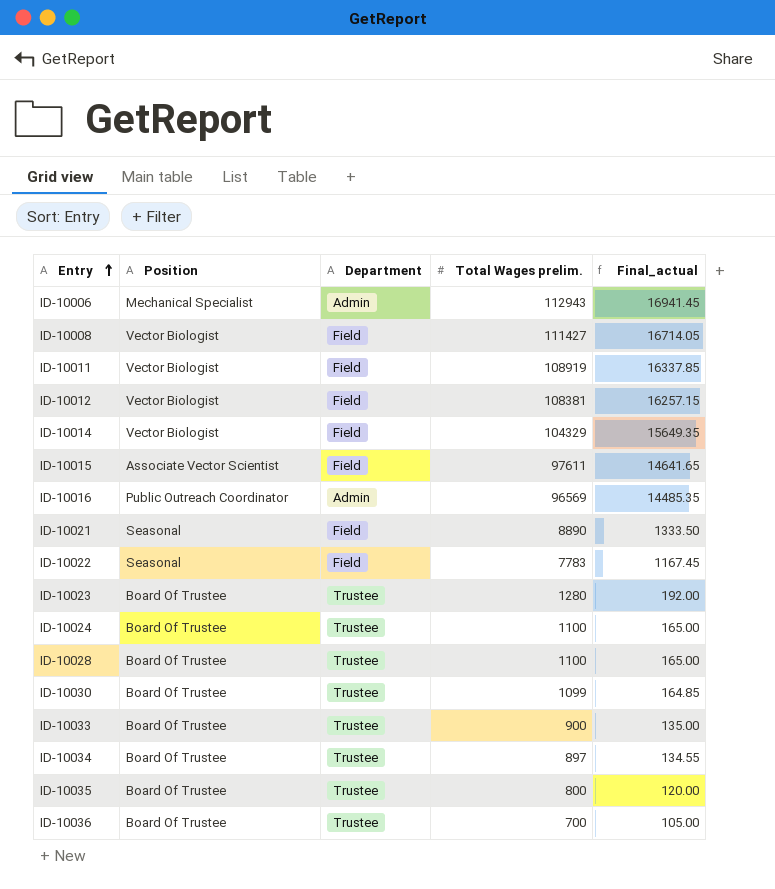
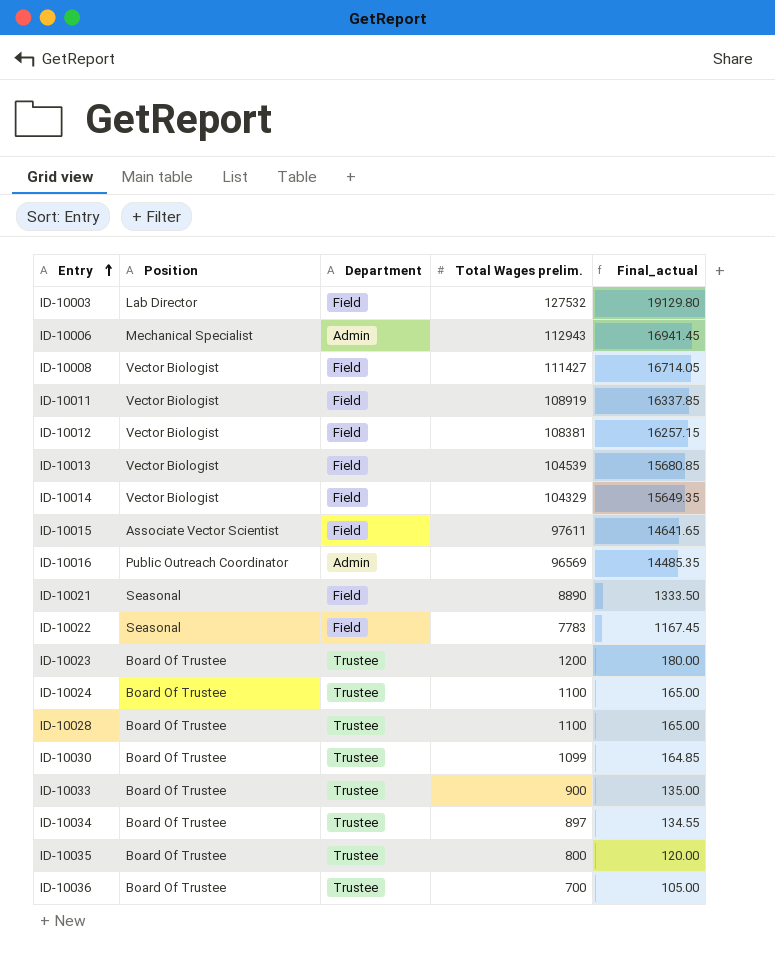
row ID-10003: none -> Lab Director | Field | 127532 | 19129.80
row ID-10013: none -> Vector Biologist | Field | 104539 | 15680.85
ID-10023 | Total Wages prelim.: 1280 -> 1200
ID-10023 | Final_actual: 192.00 -> 180.00

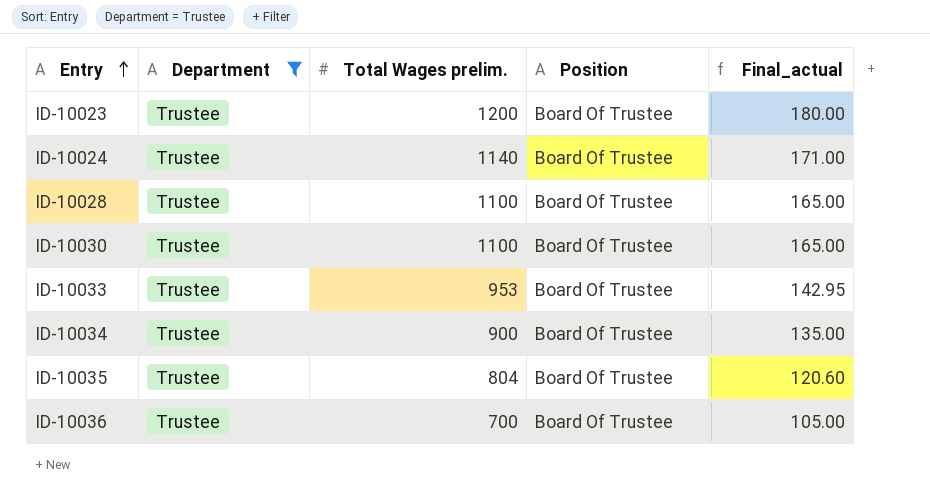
filter: none -> Department = Trustee
column Position | position: 2 -> 4
ID-10024 | Total Wages prelim.: 1100 -> 1140
ID-10024 | Final_actual: 165.00 -> 171.00
ID-10030 | Total Wages prelim.: 1099 -> 1100
ID-10030 | Final_actual: 164.85 -> 165.00
ID-10033 | Total Wages prelim.: 900 -> 953
ID-10033 | Final_actual: 135.00 -> 142.95
ID-10034 | Total Wages prelim.: 897 -> 900
ID-10034 | Final_actual: 134.55 -> 135.00
ID-10035 | Total Wages prelim.: 800 -> 804
ID-10035 | Final_actual: 120.00 -> 120.60

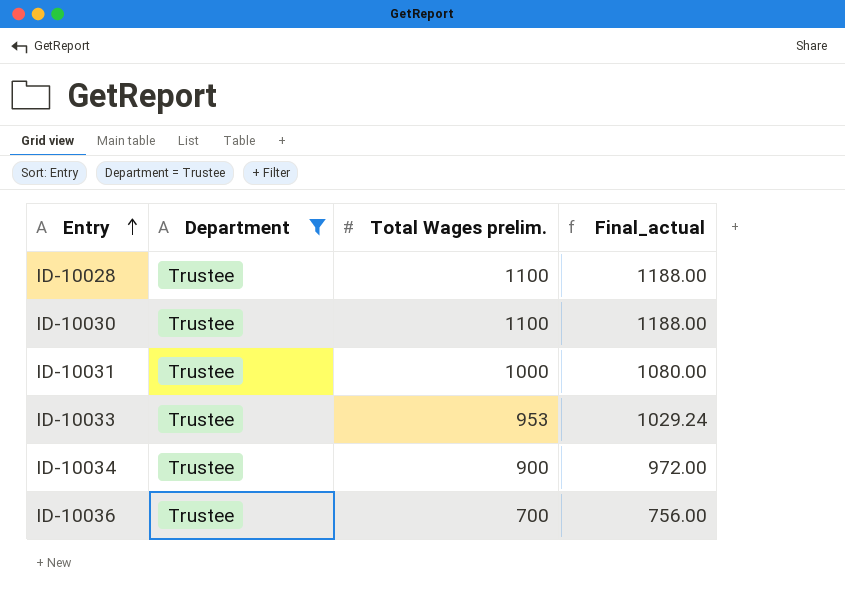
column Position | position: 4 -> none
column Final_actual | formula: [Total Wages prelim.] * 0.15 -> [Total Wages prelim.] * 1.08
row ID-10023: Trustee | 1200 | Board Of Trustee | 180.00 -> none
row ID-10024: Trustee | 1140 | Board Of Trustee | 171.00 -> none
row ID-10035: Trustee | 804 | Board Of Trustee | 120.60 -> none
row ID-10031: none -> Trustee | 1000 | 1080.00

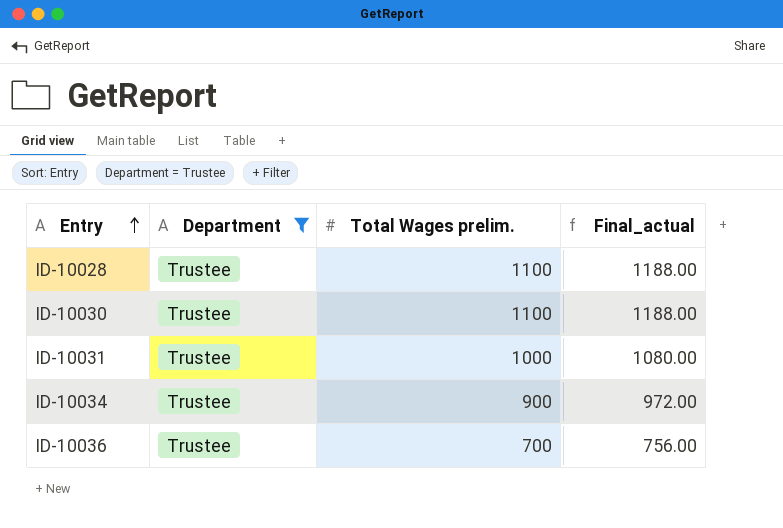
row ID-10033: Trustee | 953 | 1029.24 -> none

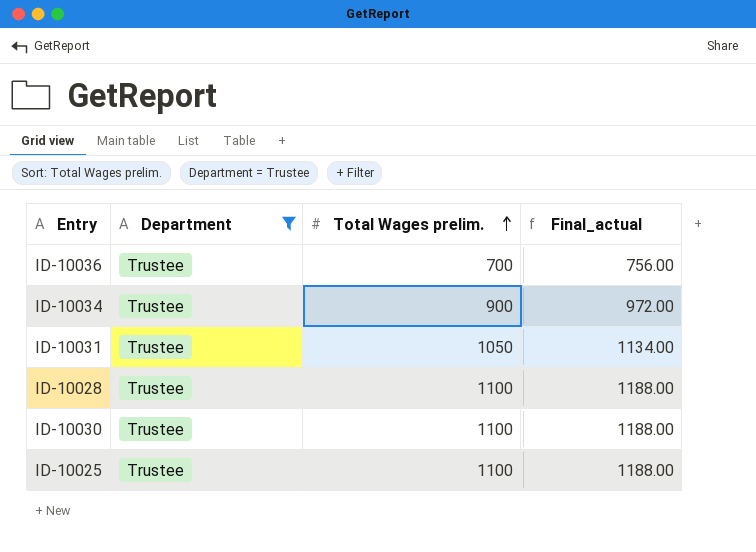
row order: Entry ascending -> Total Wages prelim. ascending
ID-10031 | Total Wages prelim.: 1000 -> 1050
ID-10031 | Final_actual: 1080.00 -> 1134.00
row ID-10025: none -> Trustee | 1100 | 1188.00

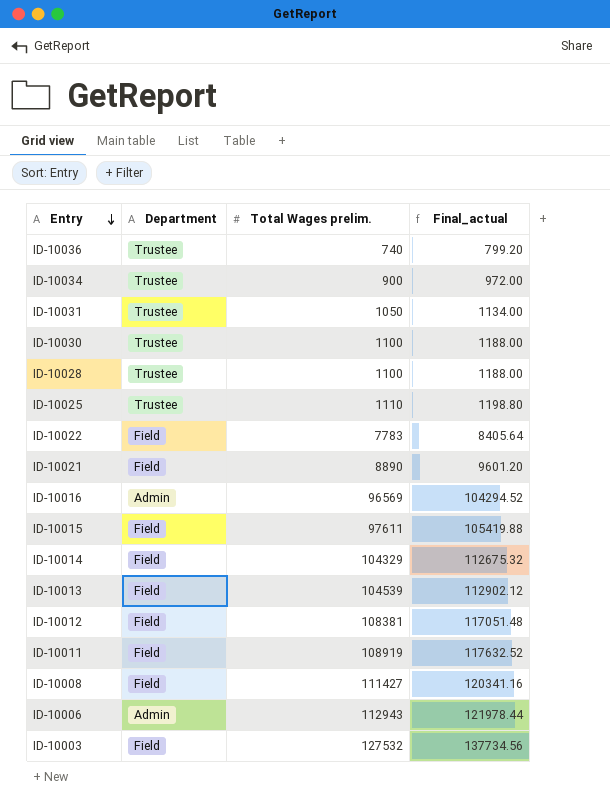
filter: Department = Trustee -> none
row order: Total Wages prelim. ascending -> Entry descending
ID-10036 | Total Wages prelim.: 700 -> 740
ID-10036 | Final_actual: 756.00 -> 799.20
ID-10025 | Total Wages prelim.: 1100 -> 1110
ID-10025 | Final_actual: 1188.00 -> 1198.80

